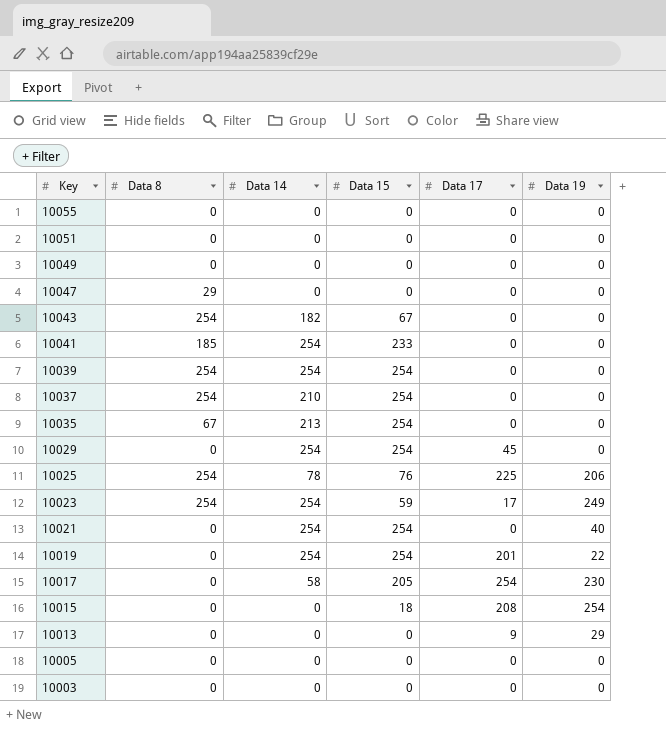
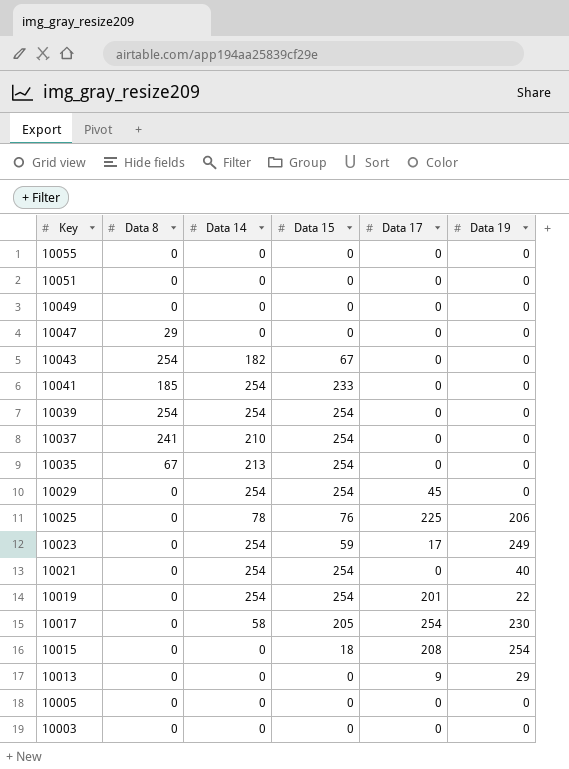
10037 | Data 8: 254 -> 241
10025 | Data 8: 254 -> 0
10023 | Data 8: 254 -> 0

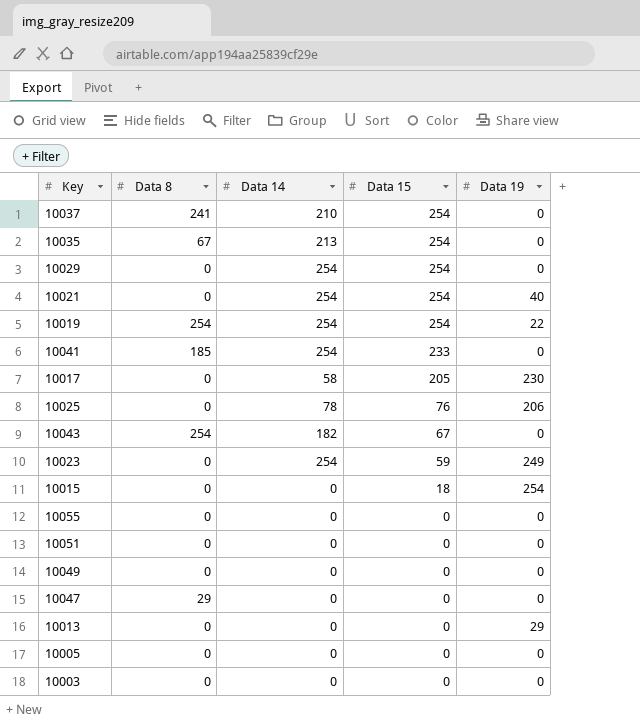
row order: Key descending -> Data 15 descending
column Data 17 | position: 5 -> none
row 10039: 254 | 254 | 254 | 0 | 0 -> none
10019 | Data 8: 0 -> 254

